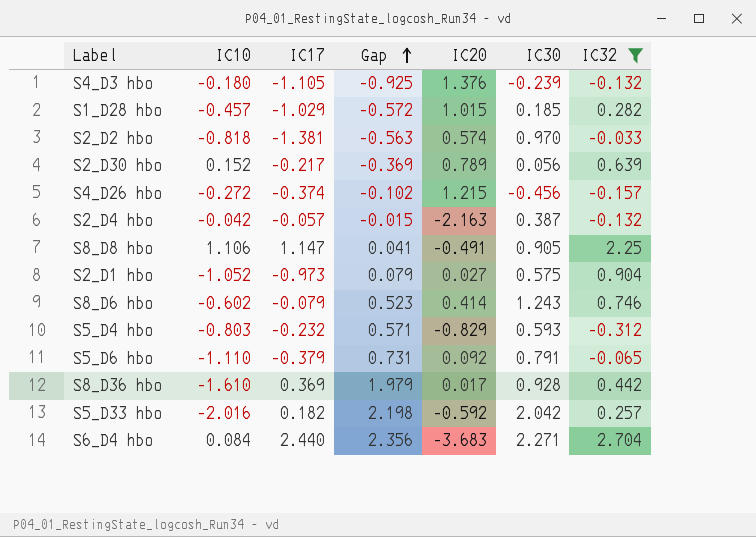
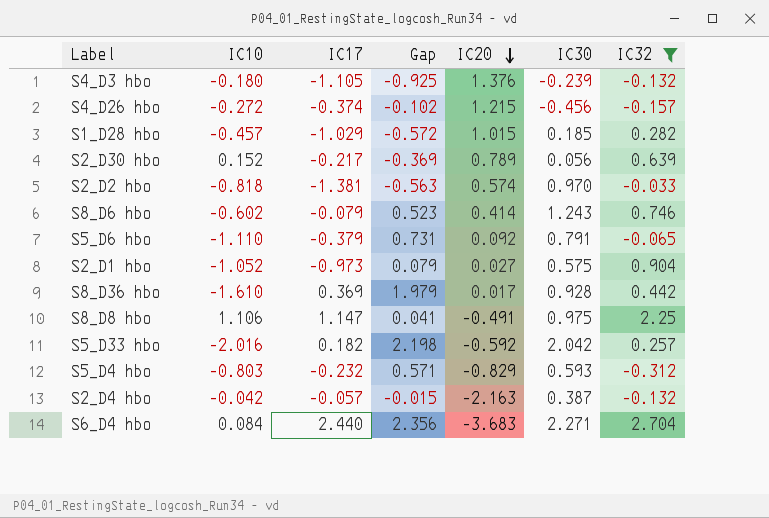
row order: Gap ascending -> IC20 descending
S8_D8 hbo | IC30: 0.905 -> 0.975

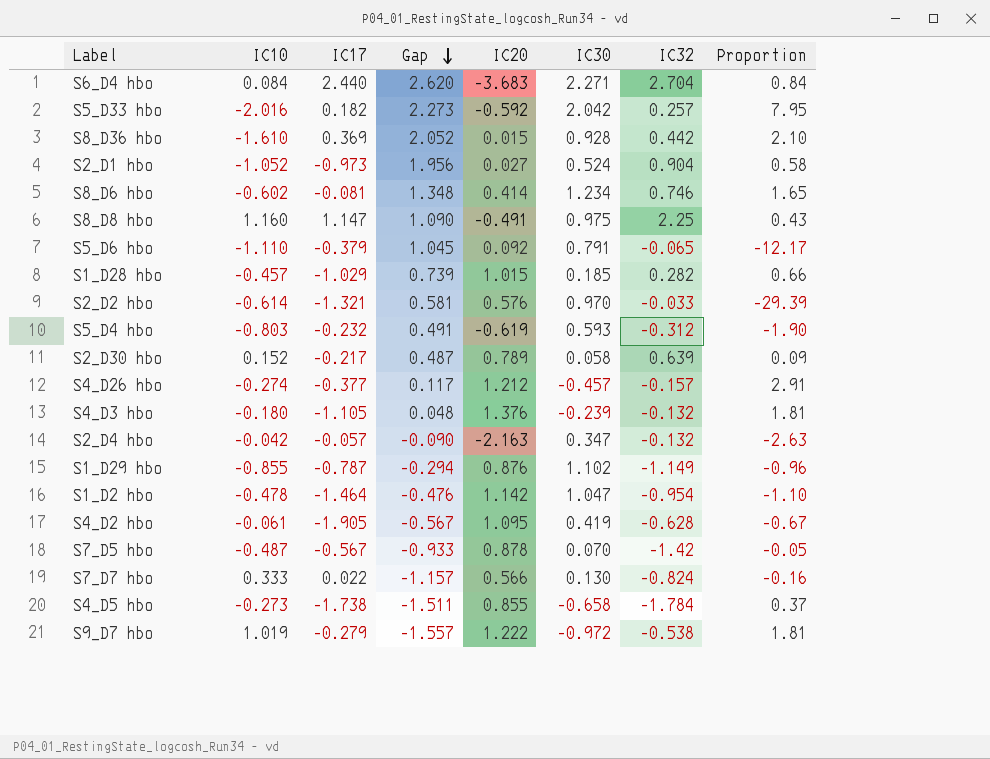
filter: IC32 >= -0.312 -> none
row order: IC20 descending -> Gap descending
column Gap | formula: [IC17] - [IC10] -> [IC32] - [IC10]
column Proportion | formula: none -> [IC30] / [IC32]
S8_D36 hbo | IC20: 0.017 -> 0.015
S2_D1 hbo | IC30: 0.575 -> 0.524
S8_D6 hbo | IC17: -0.079 -> -0.081
S8_D6 hbo | IC30: 1.243 -> 1.234
S8_D8 hbo | IC10: 1.106 -> 1.160
S2_D2 hbo | IC10: -0.818 -> -0.614
S2_D2 hbo | IC17: -1.381 -> -1.321
S2_D2 hbo | IC20: 0.574 -> 0.576
S5_D4 hbo | IC20: -0.829 -> -0.619
S2_D30 hbo | IC30: 0.056 -> 0.058
S4_D26 hbo | IC10: -0.272 -> -0.274
S4_D26 hbo | IC17: -0.374 -> -0.377
S4_D26 hbo | IC20: 1.215 -> 1.212
S4_D26 hbo | IC30: -0.456 -> -0.457
S2_D4 hbo | IC30: 0.387 -> 0.347

